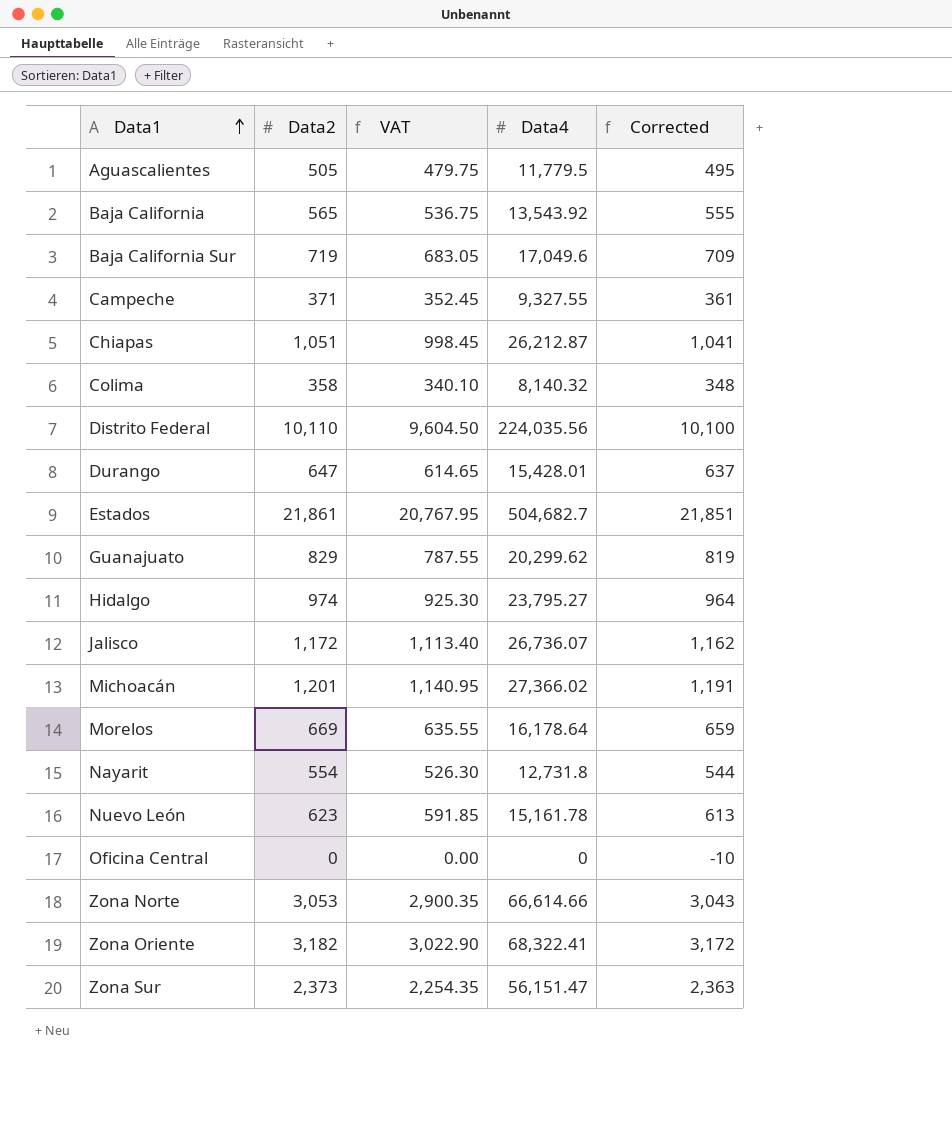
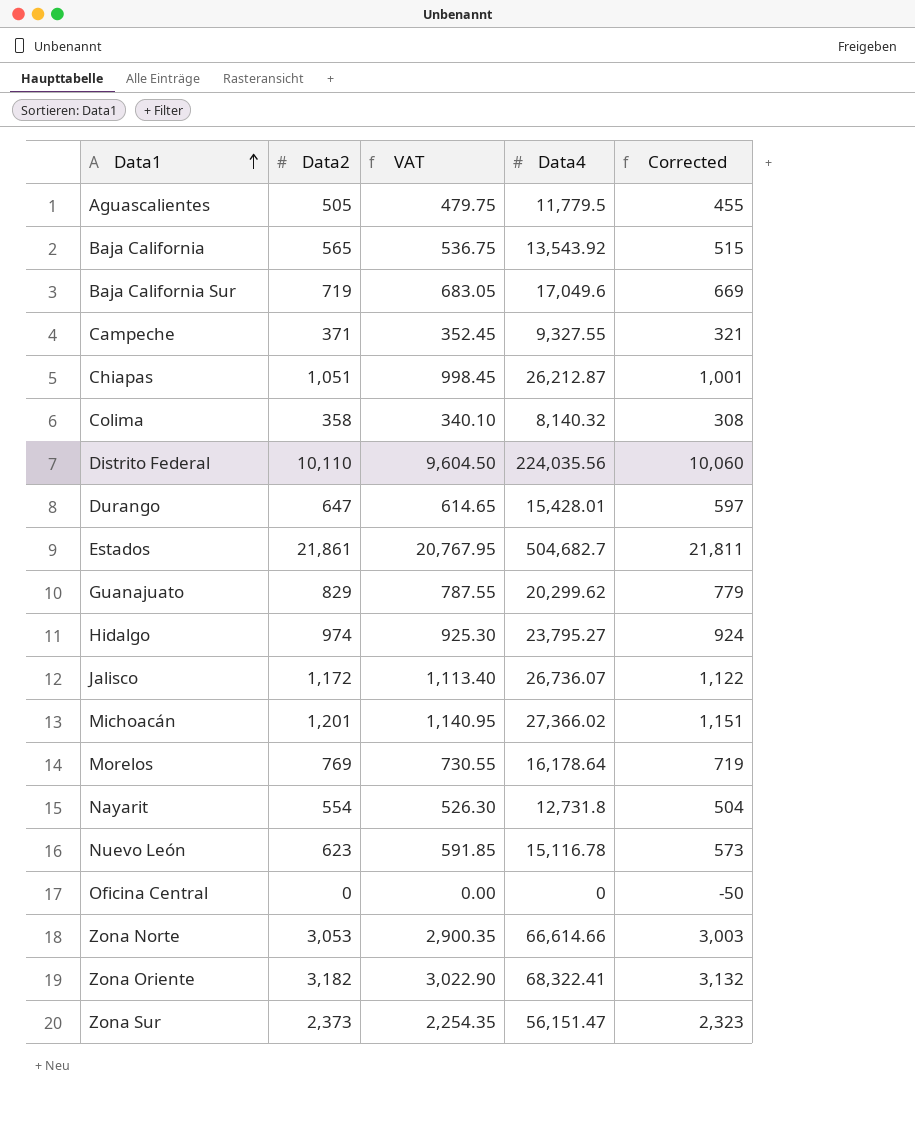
column Corrected | formula: [Data2] - 10 -> [Data2] - 50
Morelos | Data2: 669 -> 769
Morelos | VAT: 635.55 -> 730.55
Nuevo León | Data4: 15,161.78 -> 15,116.78

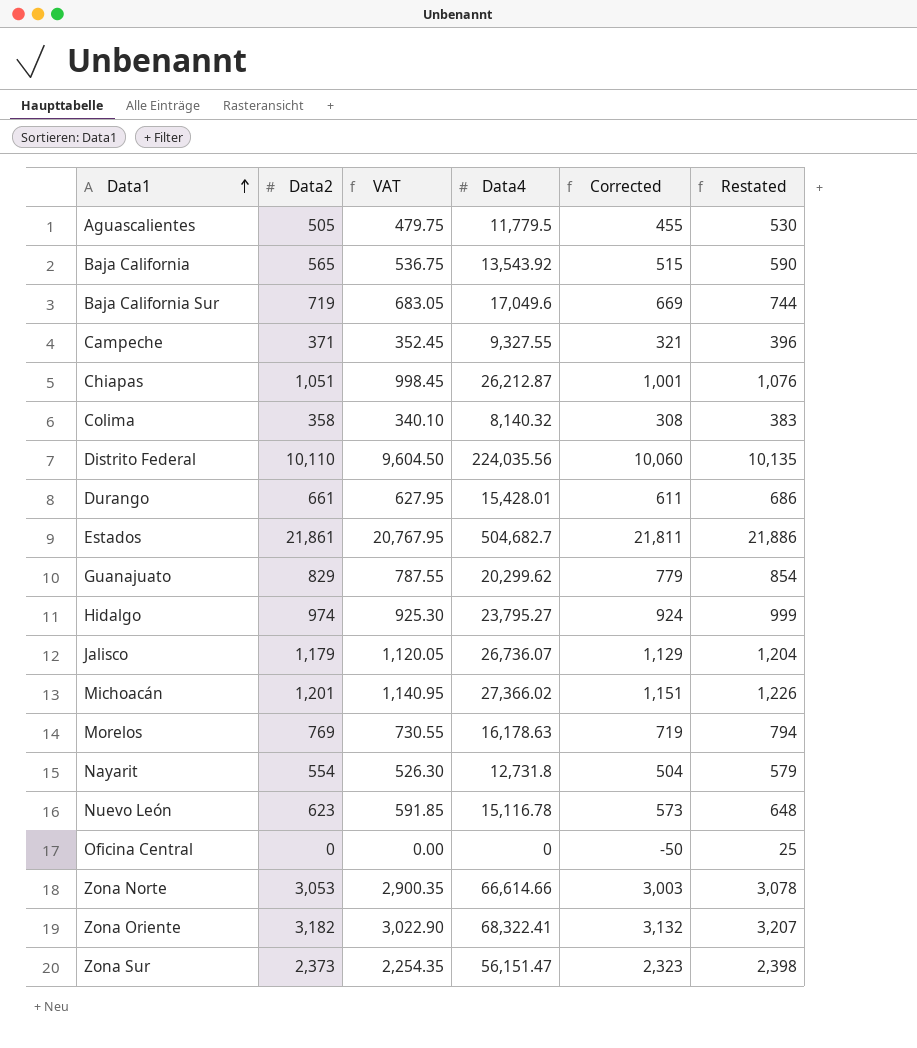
column Restated | formula: none -> [Data2] + 25
Durango | Data2: 647 -> 661
Durango | VAT: 614.65 -> 627.95
Durango | Corrected: 597 -> 611
Jalisco | Data2: 1,172 -> 1,179
Jalisco | VAT: 1,113.40 -> 1,120.05
Jalisco | Corrected: 1,122 -> 1,129
Morelos | Data4: 16,178.64 -> 16,178.63

